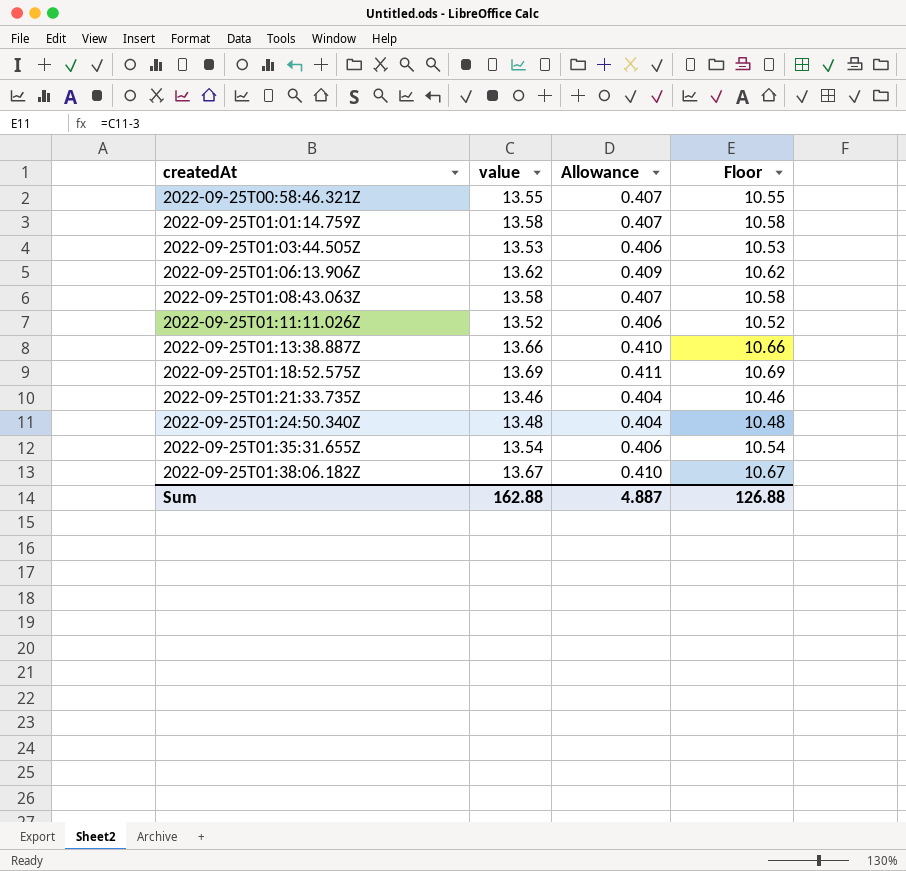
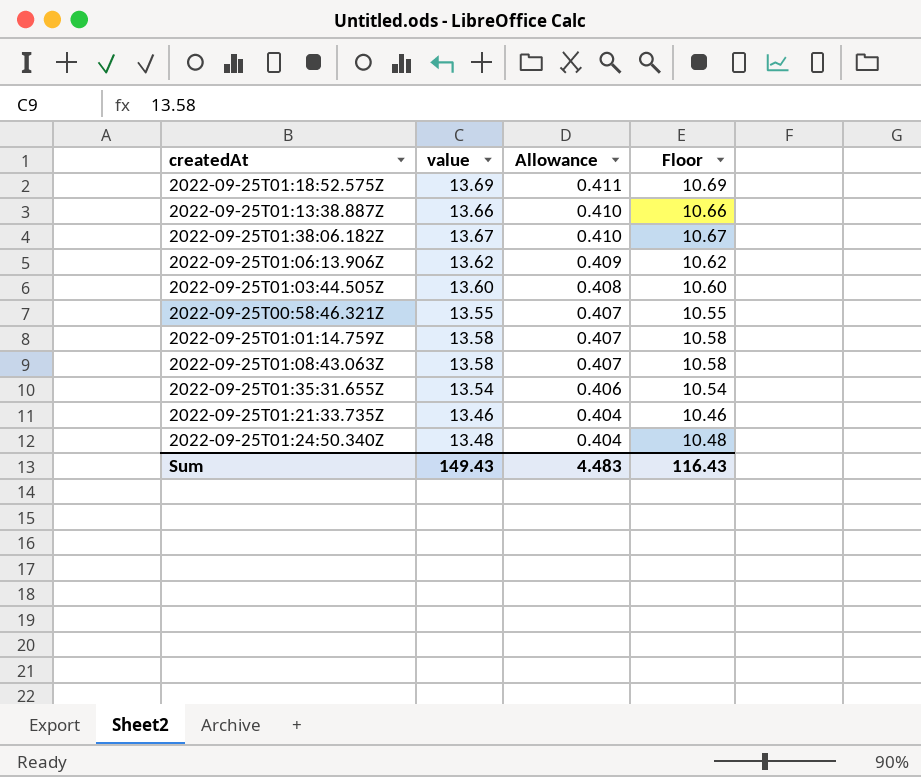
row order: createdAt ascending -> Allowance descending
row 2022-09-25T01:11:11.026Z: 13.52 | 0.406 | 10.52 -> none
2022-09-25T01:03:44.505Z | value: 13.53 -> 13.60
2022-09-25T01:03:44.505Z | Allowance: 0.406 -> 0.408
2022-09-25T01:03:44.505Z | Floor: 10.53 -> 10.60
Sum | value: 162.88 -> 149.43
Sum | Allowance: 4.887 -> 4.483
Sum | Floor: 126.88 -> 116.43

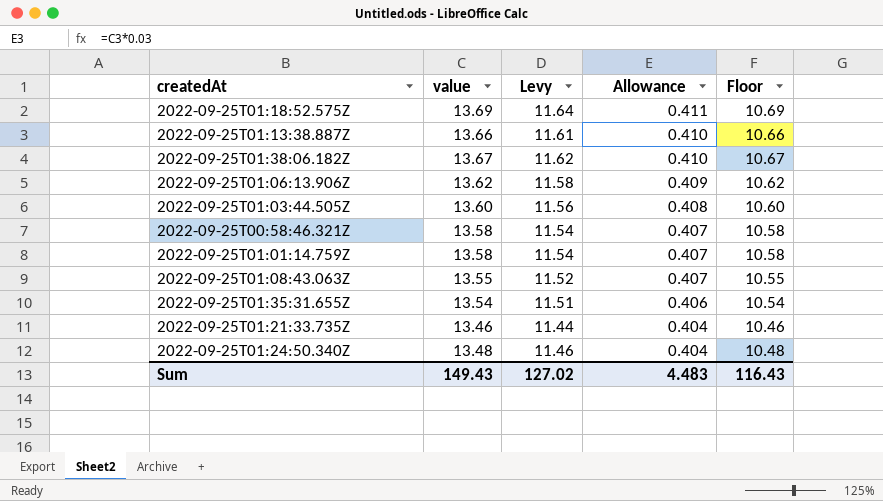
column Levy | formula: none -> [value] * 0.85
2022-09-25T00:58:46.321Z | value: 13.55 -> 13.58
2022-09-25T00:58:46.321Z | Floor: 10.55 -> 10.58
2022-09-25T01:08:43.063Z | value: 13.58 -> 13.55
2022-09-25T01:08:43.063Z | Floor: 10.58 -> 10.55

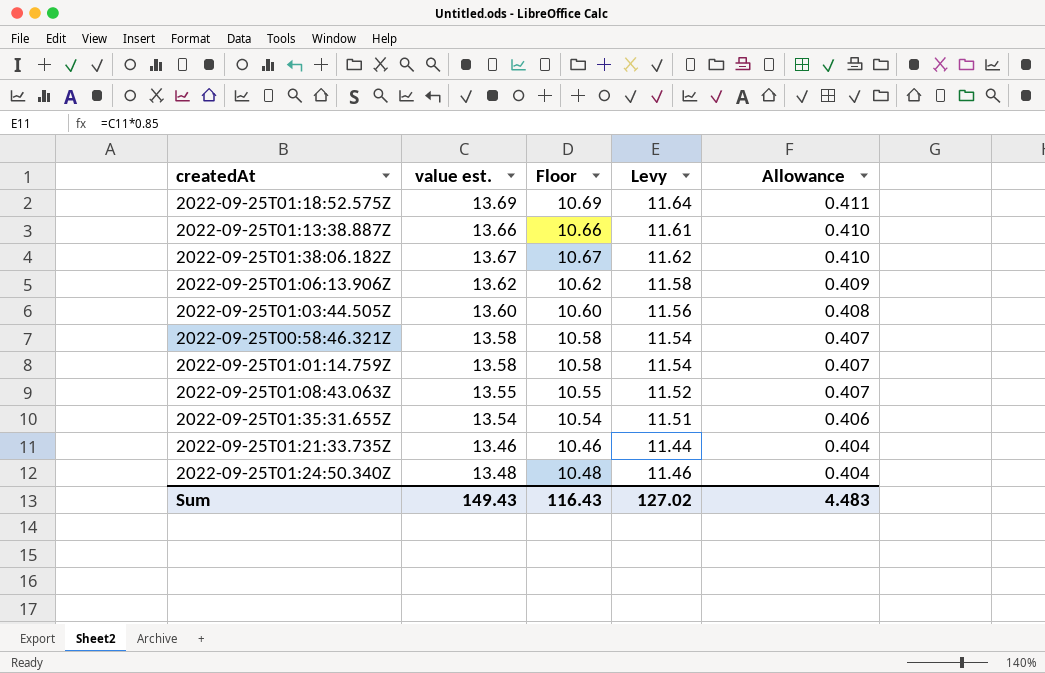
column name: value -> value est.
column Floor | position: 5 -> 3

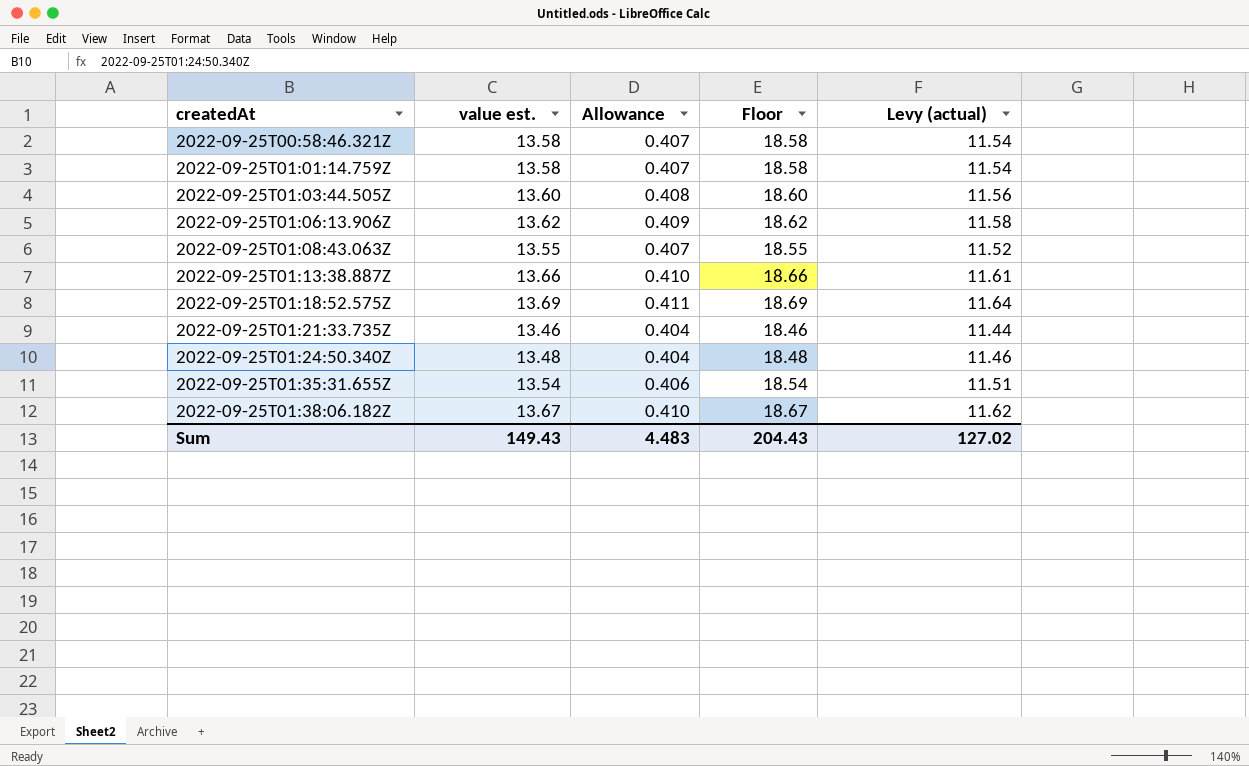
row order: Allowance descending -> createdAt ascending
column Allowance | position: 5 -> 3
column Floor | formula: [value est.] - 3 -> [value est.] + 5
column name: Levy -> Levy (actual)
Sum | Floor: 116.43 -> 204.43

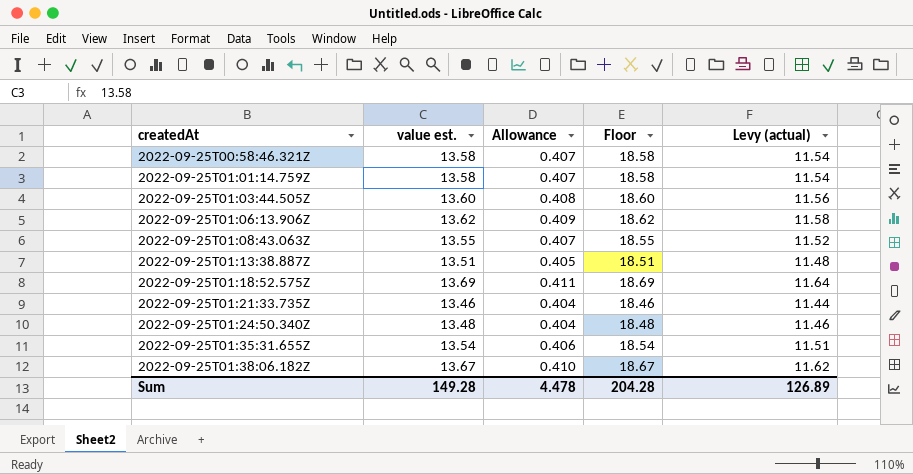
2022-09-25T01:13:38.887Z | value est.: 13.66 -> 13.51
2022-09-25T01:13:38.887Z | Allowance: 0.410 -> 0.405
2022-09-25T01:13:38.887Z | Floor: 18.66 -> 18.51
2022-09-25T01:13:38.887Z | Levy (actual): 11.61 -> 11.48
Sum | value est.: 149.43 -> 149.28
Sum | Allowance: 4.483 -> 4.478
Sum | Floor: 204.43 -> 204.28
Sum | Levy (actual): 127.02 -> 126.89

